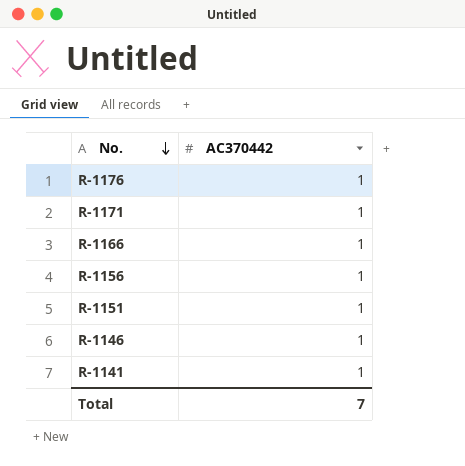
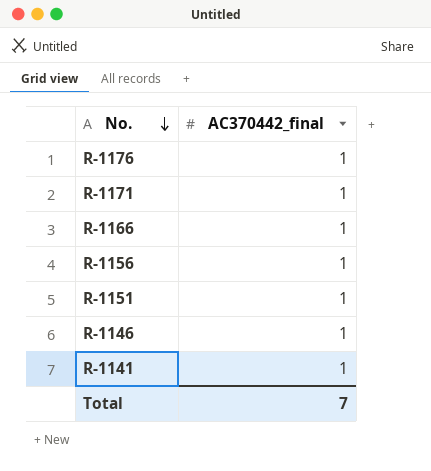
column name: AC370442 -> AC370442_final

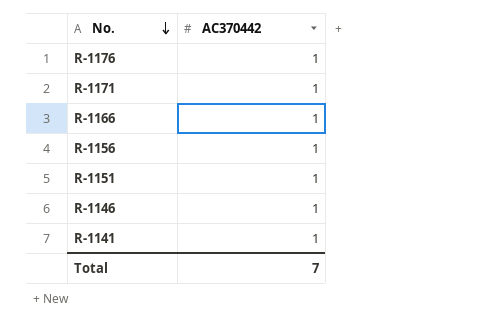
column name: AC370442_final -> AC370442

